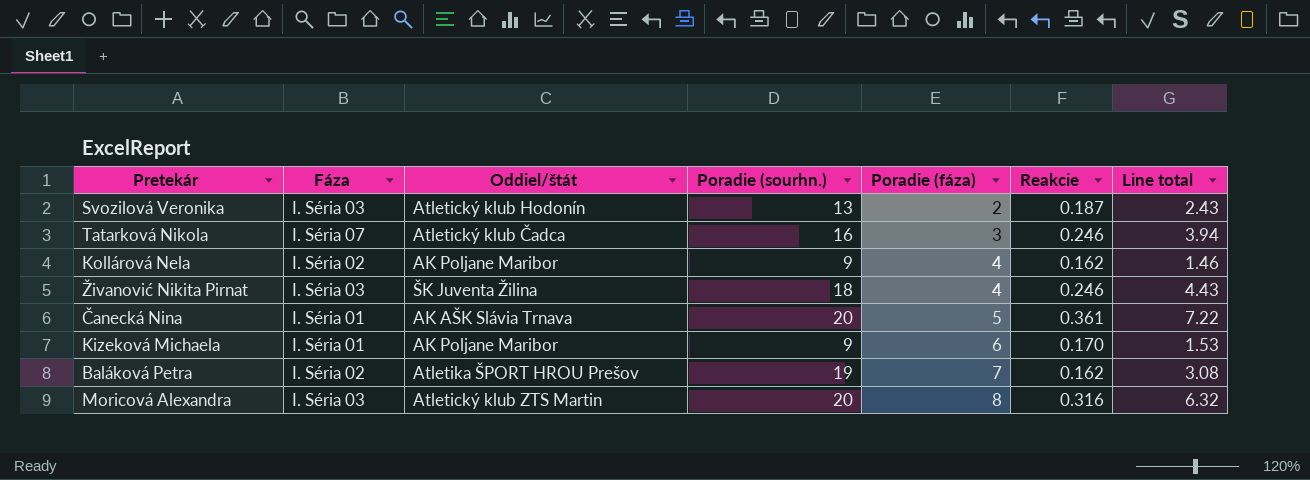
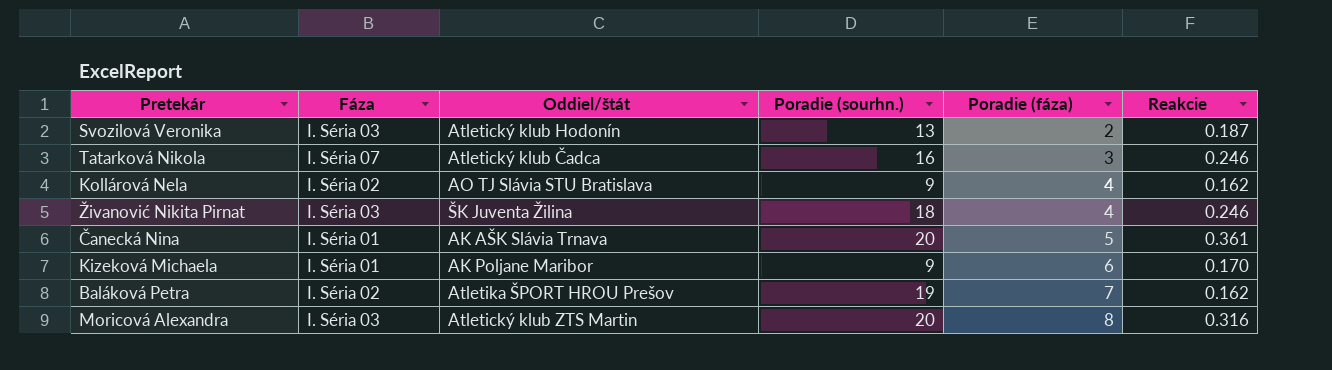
column Line total | formula: [Poradie (sourhn.)] * [Reakcie] -> none
Kollárová Nela | Oddiel/štát: AK Poljane Maribor -> AO TJ Slávia STU Bratislava

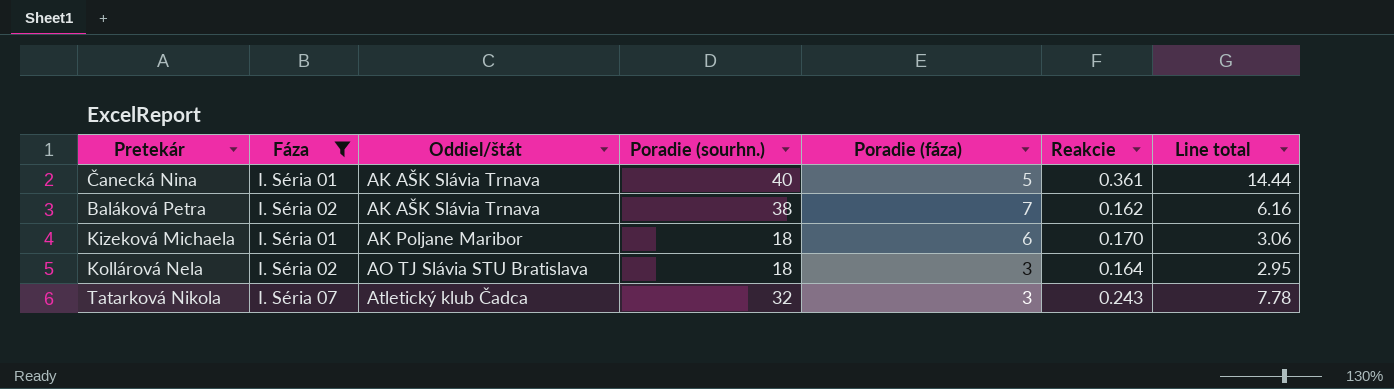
filter: none -> Fáza != I. Séria 03
row order: Poradie (fáza) ascending -> Oddiel/štát ascending
column Line total | formula: none -> [Poradie (sourhn.)] * [Reakcie]
Čanecká Nina | Poradie (sourhn.): 20 -> 40
Baláková Petra | Oddiel/štát: Atletika ŠPORT HROU Prešov -> AK AŠK Slávia Trnava
Baláková Petra | Poradie (sourhn.): 19 -> 38
Kizeková Michaela | Poradie (sourhn.): 9 -> 18
Kollárová Nela | Poradie (sourhn.): 9 -> 18
Kollárová Nela | Poradie (fáza): 4 -> 3
Kollárová Nela | Reakcie: 0.162 -> 0.164
Tatarková Nikola | Poradie (sourhn.): 16 -> 32
Tatarková Nikola | Reakcie: 0.246 -> 0.243

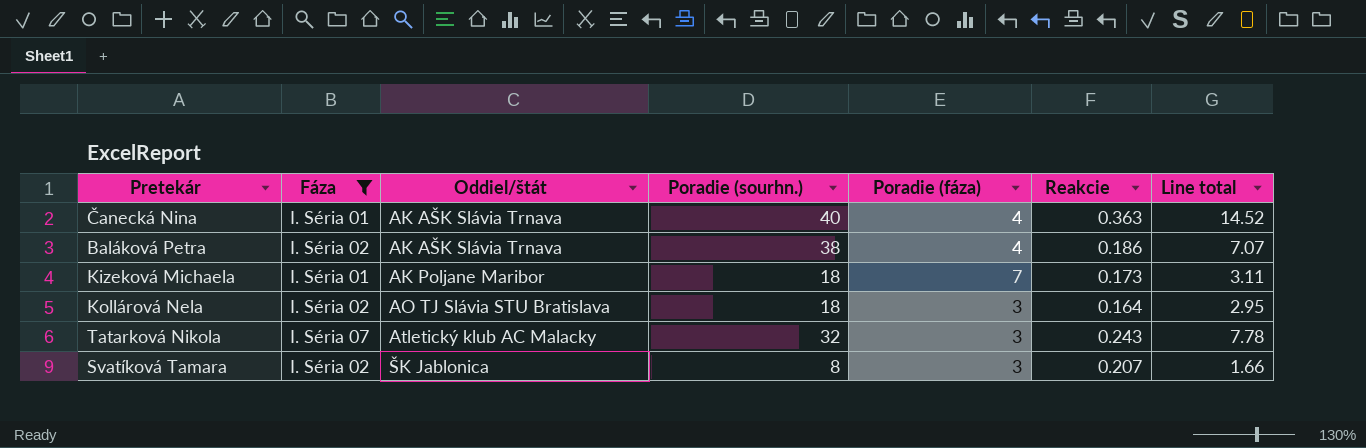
Čanecká Nina | Poradie (fáza): 5 -> 4
Čanecká Nina | Reakcie: 0.361 -> 0.363
Čanecká Nina | Line total: 14.44 -> 14.52
Baláková Petra | Poradie (fáza): 7 -> 4
Baláková Petra | Reakcie: 0.162 -> 0.186
Baláková Petra | Line total: 6.16 -> 7.07
Kizeková Michaela | Poradie (fáza): 6 -> 7
Kizeková Michaela | Reakcie: 0.170 -> 0.173
Kizeková Michaela | Line total: 3.06 -> 3.11
Tatarková Nikola | Oddiel/štát: Atletický klub Čadca -> Atletický klub AC Malacky
row Svatíková Tamara: none -> I. Séria 02 | ŠK Jablonica | 8 | 3 | 0.207 | 1.66

